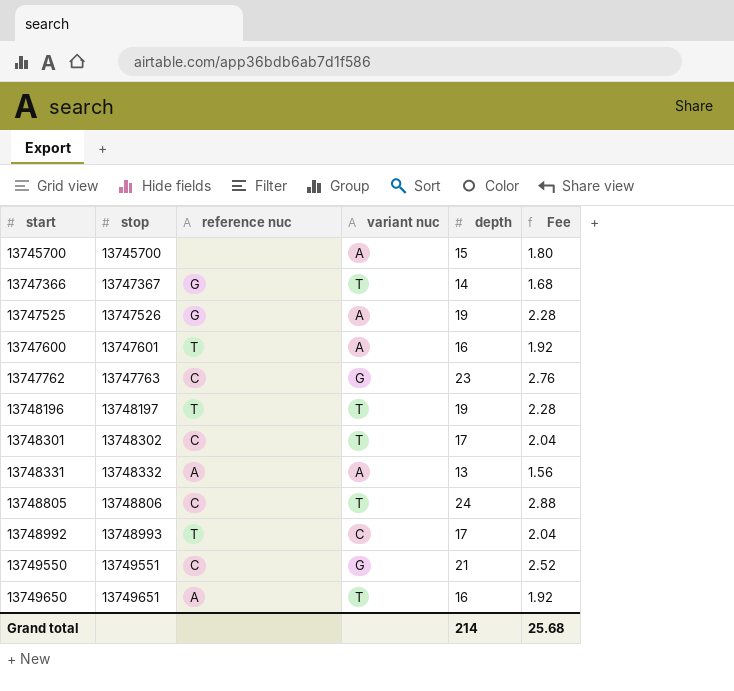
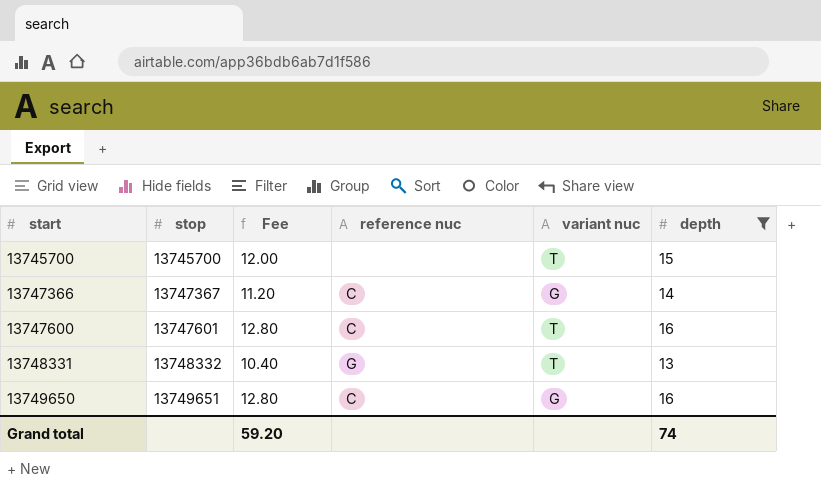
filter: none -> depth <= 16
column Fee | formula: [depth] * 0.12 -> [depth] * 0.8
column Fee | position: 6 -> 3
13745700 | variant nuc: A -> T
13747366 | reference nuc: G -> C
13747366 | variant nuc: T -> G
13747600 | reference nuc: T -> C
13747600 | variant nuc: A -> T
13748331 | reference nuc: A -> G
13748331 | variant nuc: A -> T
13749650 | reference nuc: A -> C
13749650 | variant nuc: T -> G
Grand total | Fee: 25.68 -> 59.20
Grand total | depth: 214 -> 74

